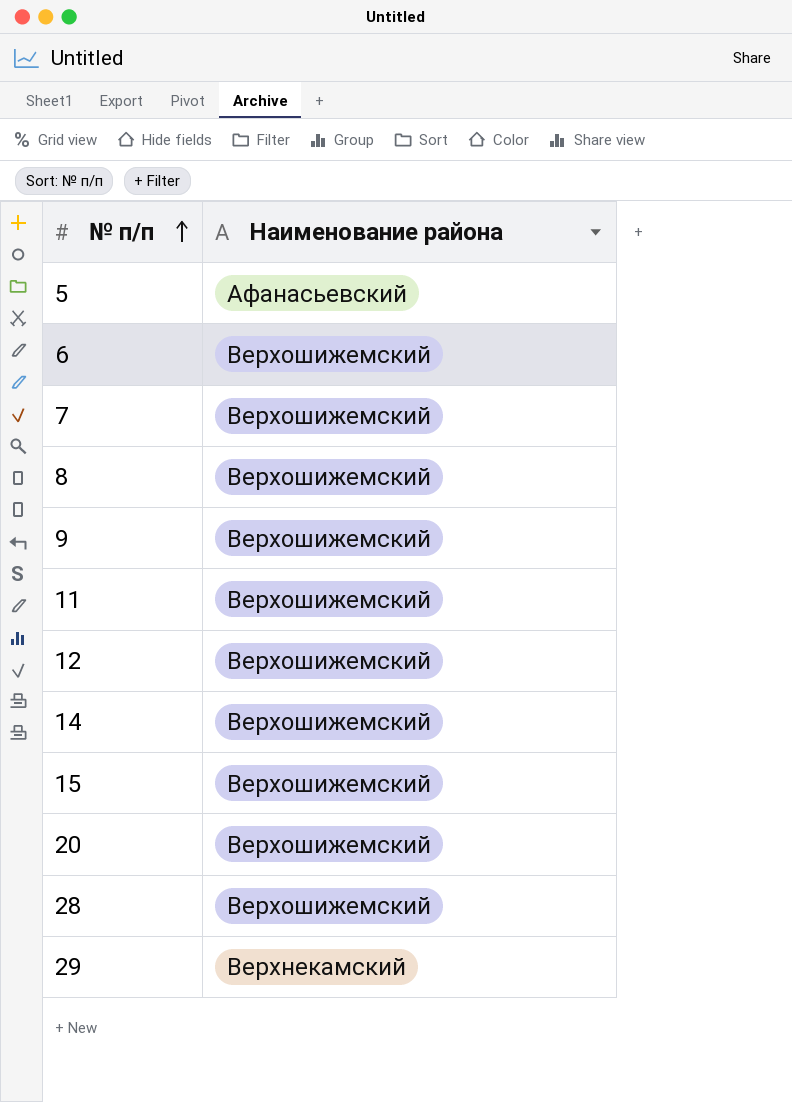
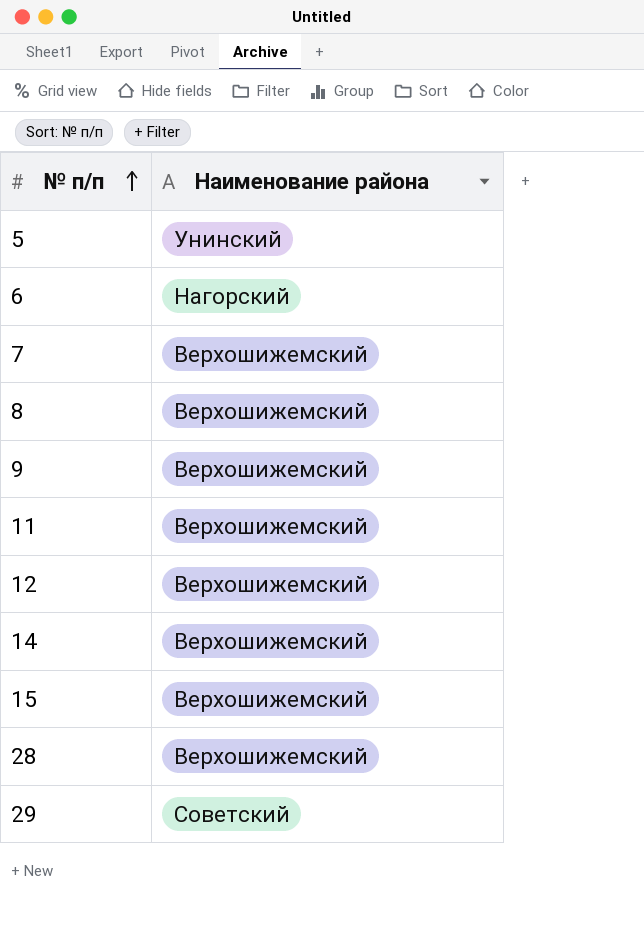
row 20: Верхошижемский -> none
5 | Наименование района: Афанасьевский -> Унинский
6 | Наименование района: Верхошижемский -> Нагорский
29 | Наименование района: Верхнекамский -> Советский

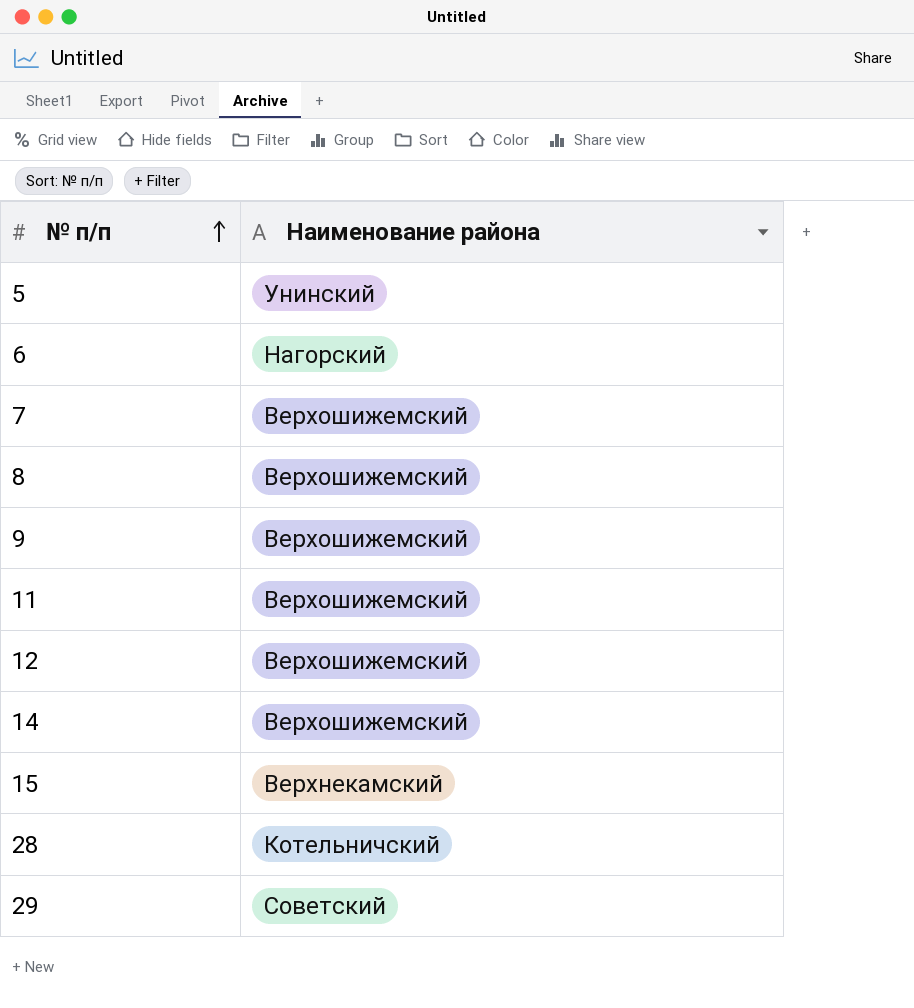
15 | Наименование района: Верхошижемский -> Верхнекамский
28 | Наименование района: Верхошижемский -> Котельничский

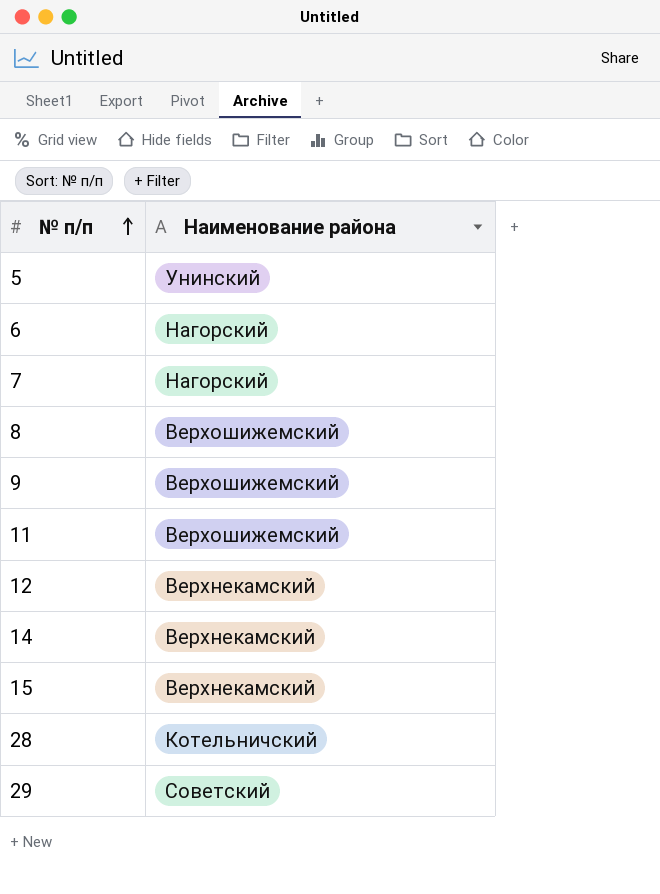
7 | Наименование района: Верхошижемский -> Нагорский
12 | Наименование района: Верхошижемский -> Верхнекамский
14 | Наименование района: Верхошижемский -> Верхнекамский

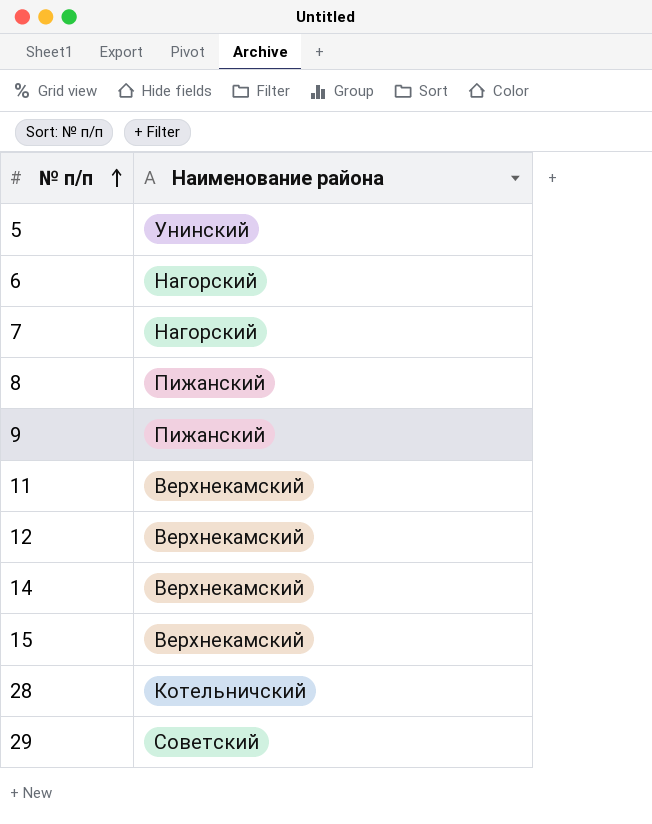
8 | Наименование района: Верхошижемский -> Пижанский
9 | Наименование района: Верхошижемский -> Пижанский
11 | Наименование района: Верхошижемский -> Верхнекамский

